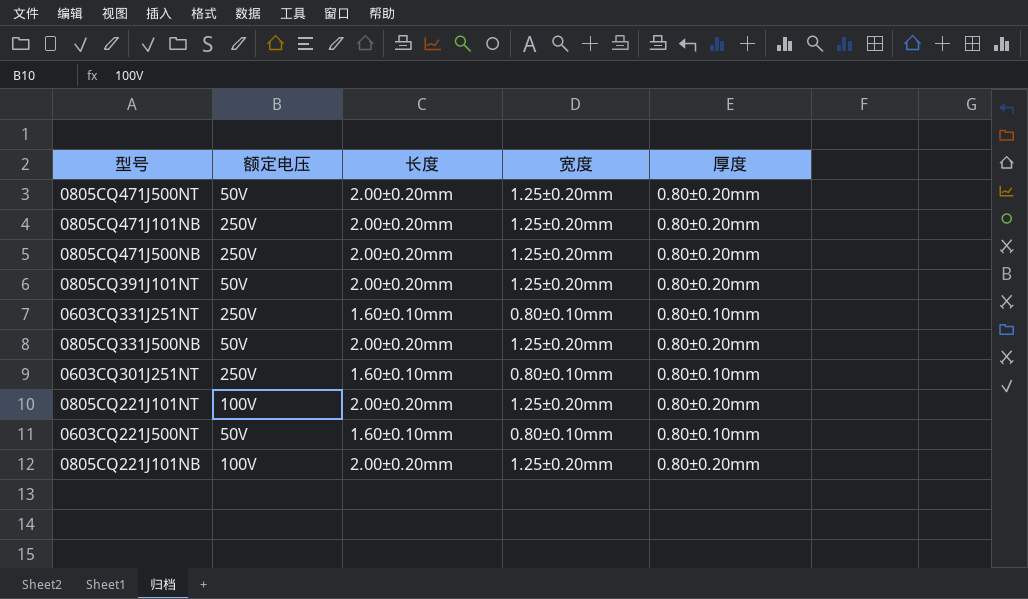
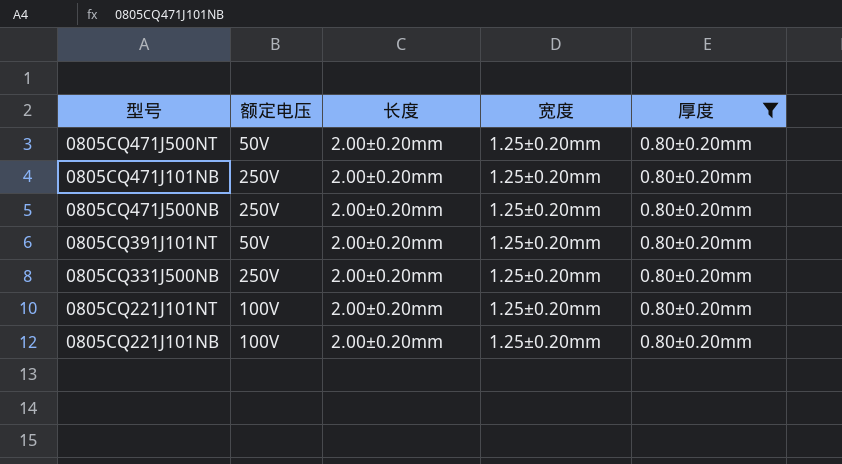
filter: none -> 厚度 = 0.80±0.20mm
0805CQ331J500NB | 额定电压: 50V -> 250V

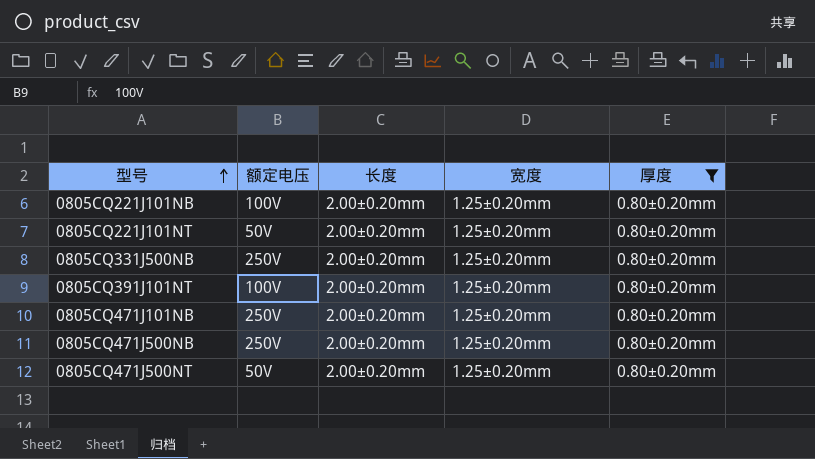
row order: none -> 型号 ascending
0805CQ221J101NT | 额定电压: 100V -> 50V
0805CQ391J101NT | 额定电压: 50V -> 100V

